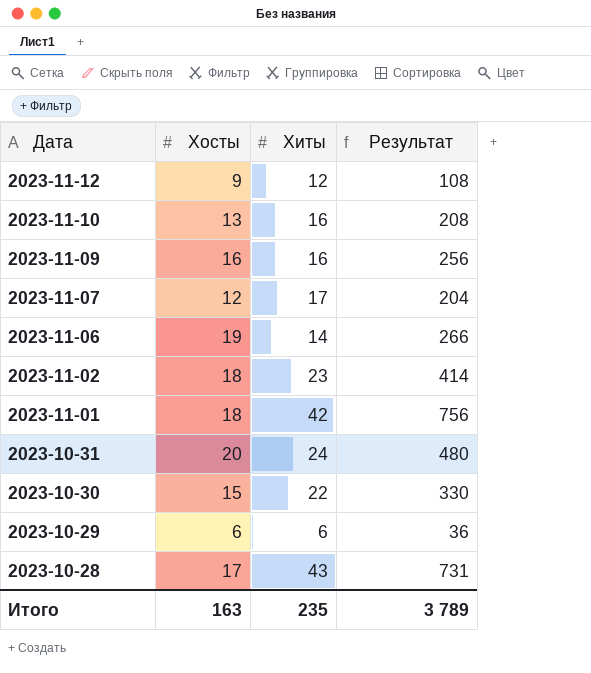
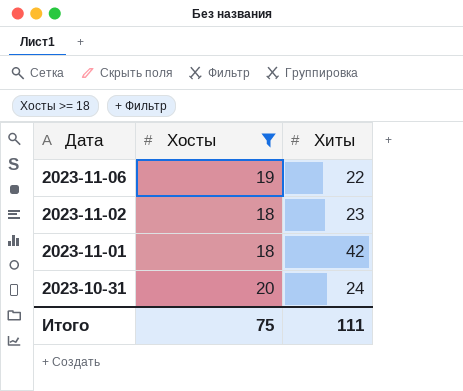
filter: none -> Хосты >= 18
column Результат | formula: [Хосты] * [Хиты] -> none
2023-11-06 | Хиты: 14 -> 22
Итого | Хосты: 163 -> 75
Итого | Хиты: 235 -> 111

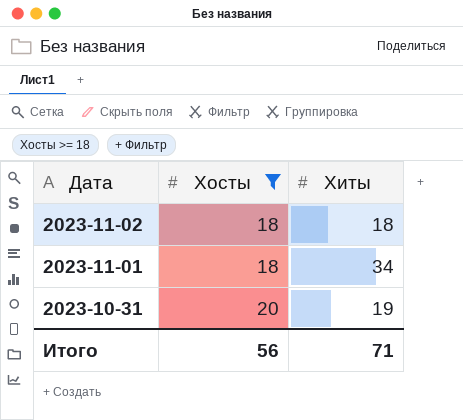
row 2023-11-06: 19 | 22 -> none
2023-11-02 | Хиты: 23 -> 18
2023-11-01 | Хиты: 42 -> 34
2023-10-31 | Хиты: 24 -> 19
Итого | Хосты: 75 -> 56
Итого | Хиты: 111 -> 71

